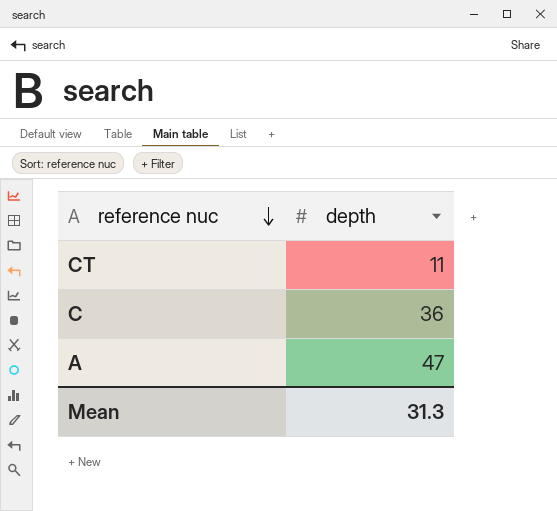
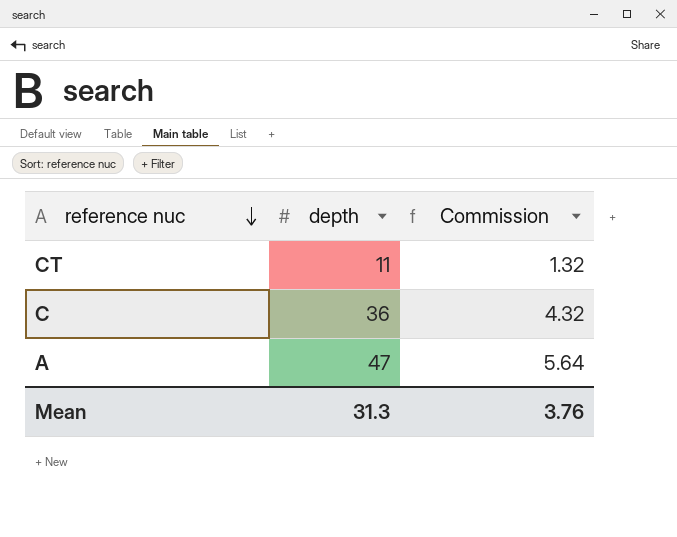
column Commission | formula: none -> [depth] * 0.12

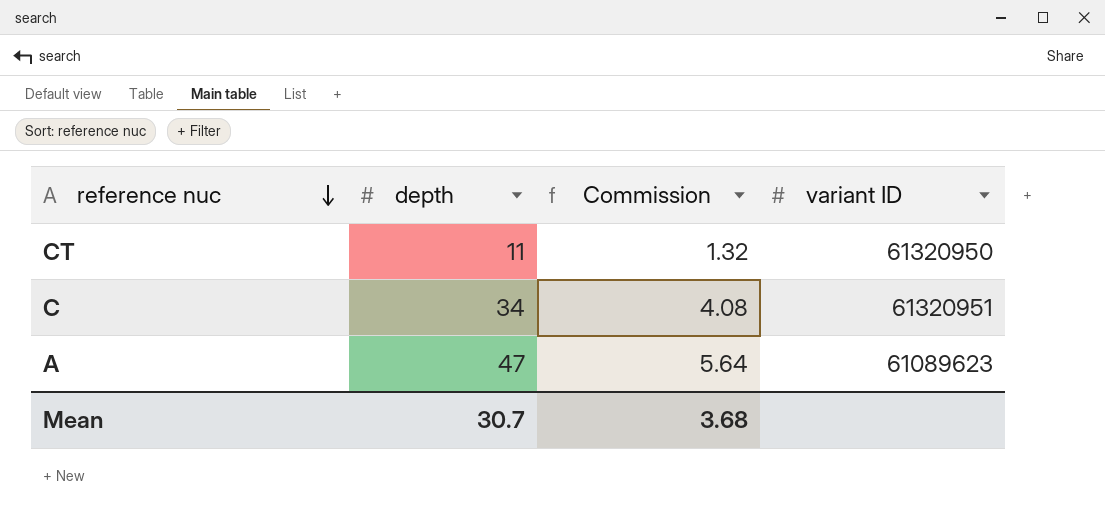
column variant ID | position: none -> 4
C | depth: 36 -> 34
C | Commission: 4.32 -> 4.08
Mean | depth: 31.3 -> 30.7
Mean | Commission: 3.76 -> 3.68

